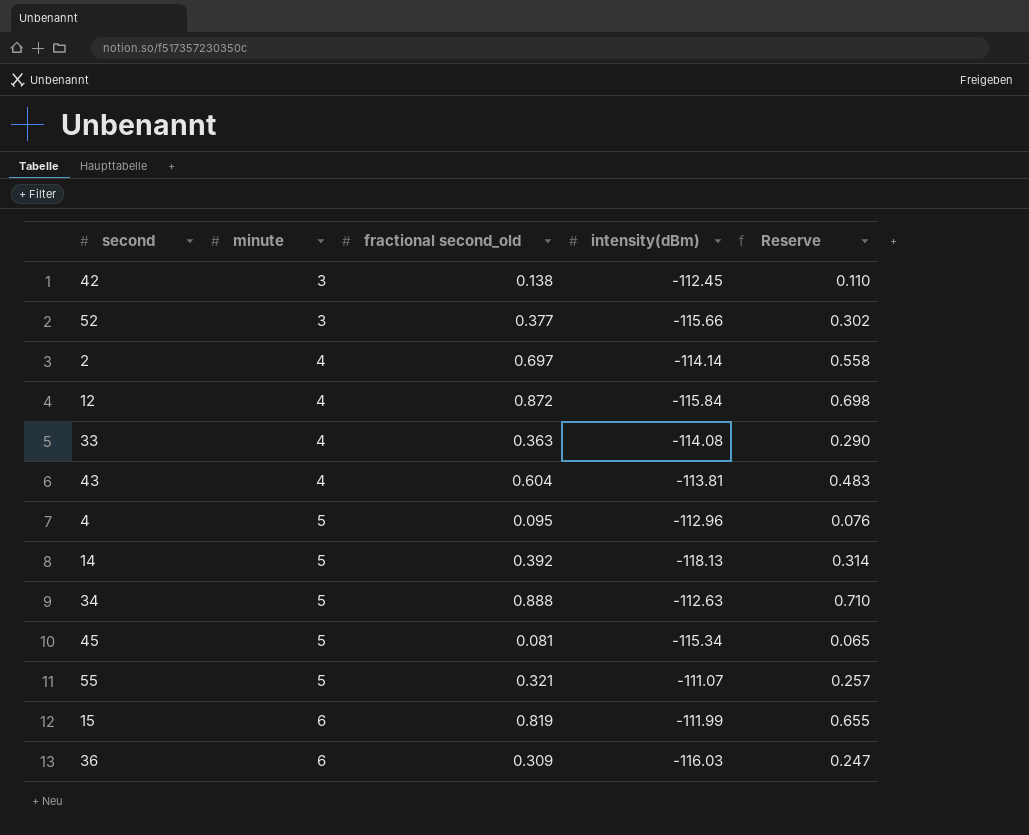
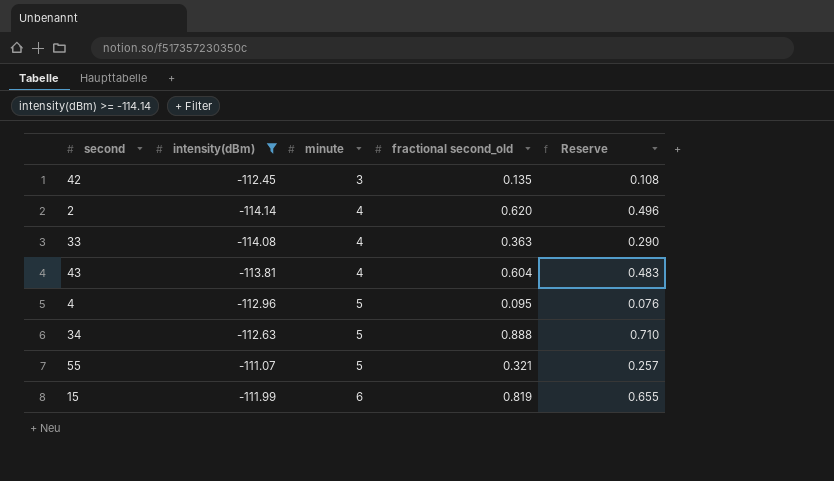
filter: none -> intensity(dBm) >= -114.14
column intensity(dBm) | position: 4 -> 2
42 | fractional second_old: 0.138 -> 0.135
42 | Reserve: 0.110 -> 0.108
2 | fractional second_old: 0.697 -> 0.620
2 | Reserve: 0.558 -> 0.496

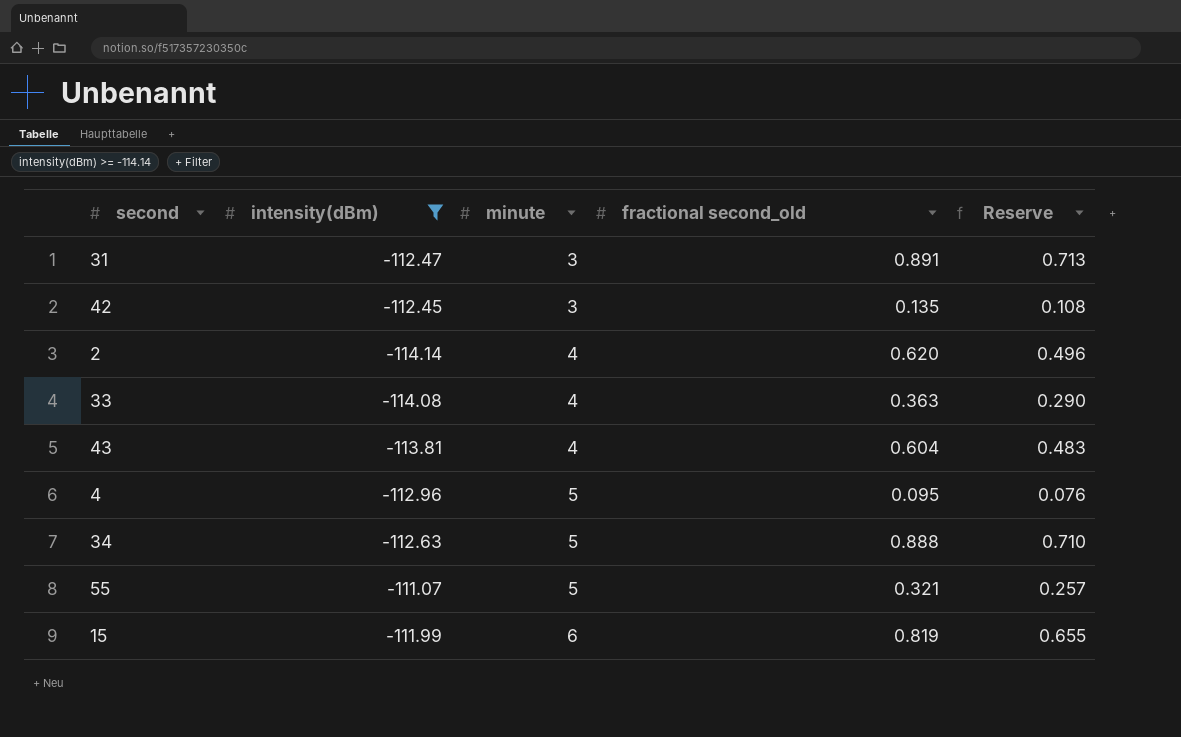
row 31: none -> -112.47 | 3 | 0.891 | 0.713

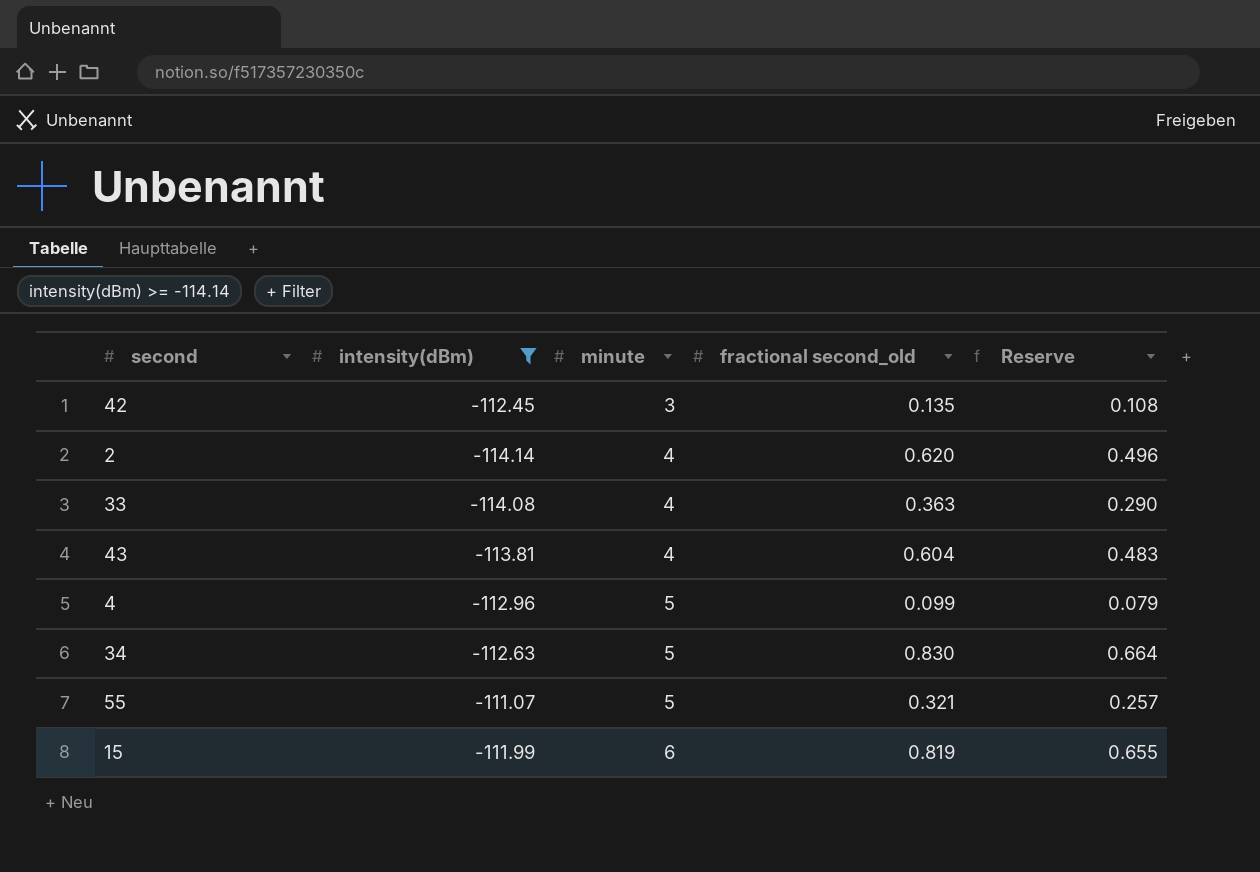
row 31: -112.47 | 3 | 0.891 | 0.713 -> none
4 | fractional second_old: 0.095 -> 0.099
4 | Reserve: 0.076 -> 0.079
34 | fractional second_old: 0.888 -> 0.830
34 | Reserve: 0.710 -> 0.664

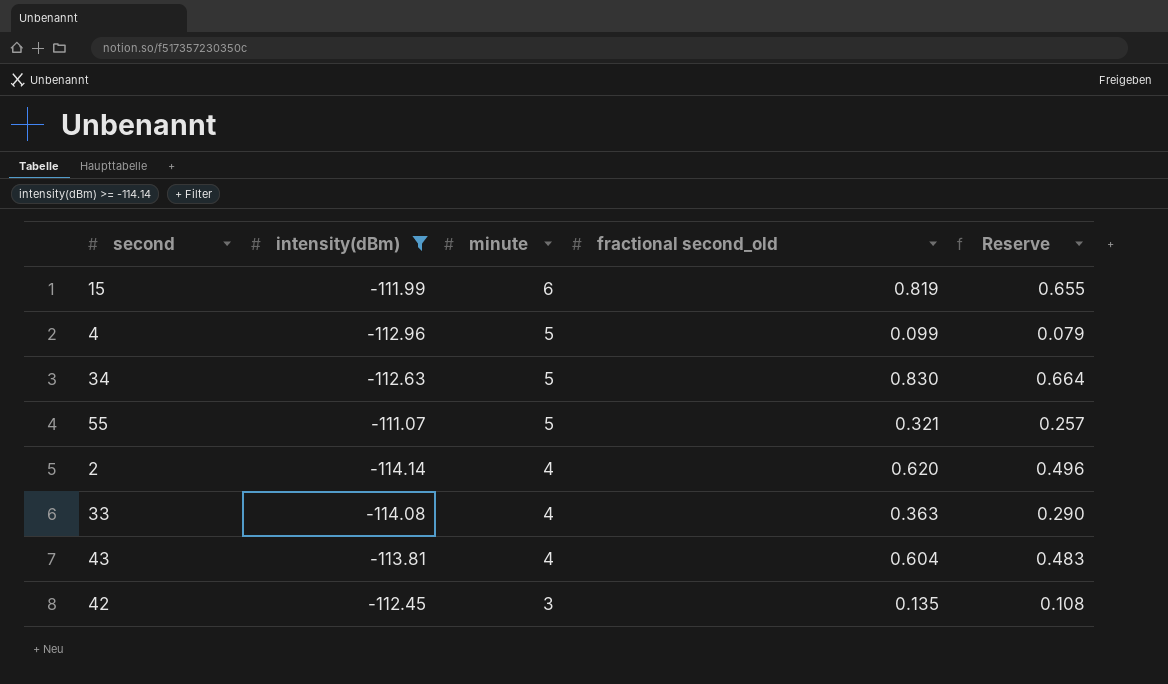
row order: minute ascending -> minute descending

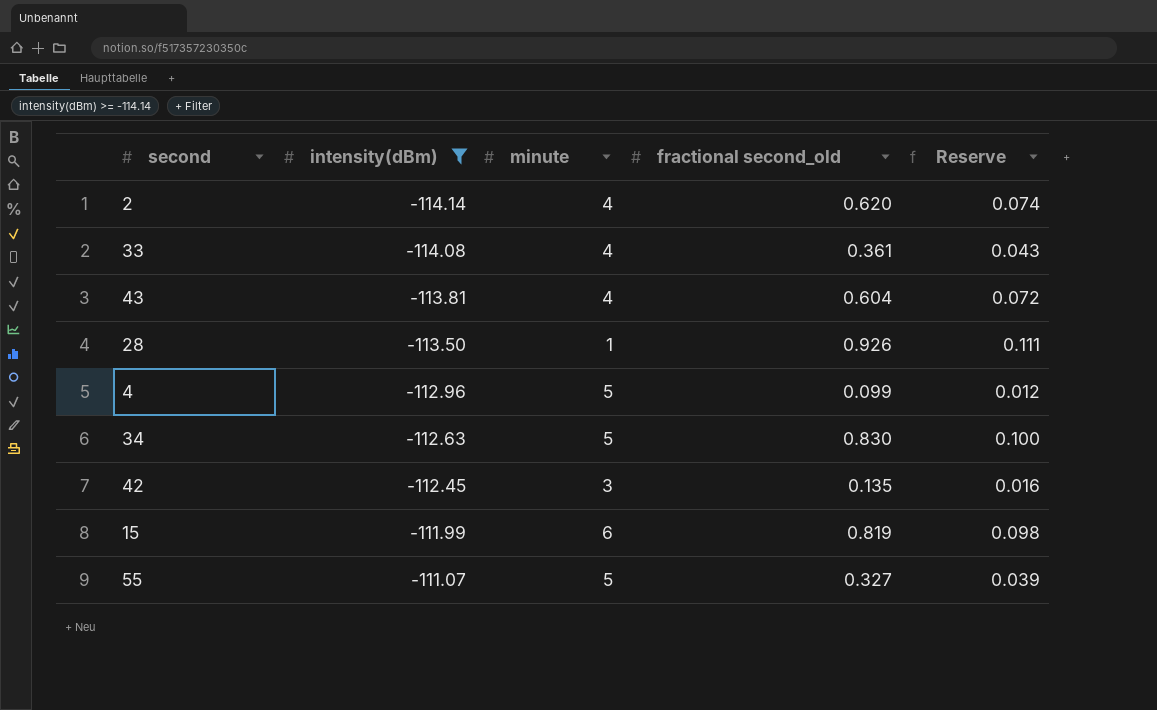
row order: minute descending -> intensity(dBm) ascending
column Reserve | formula: [fractional second_old] * 0.8 -> [fractional second_old] * 0.12
33 | fractional second_old: 0.363 -> 0.361
row 28: none -> -113.50 | 1 | 0.926 | 0.111
55 | fractional second_old: 0.321 -> 0.327

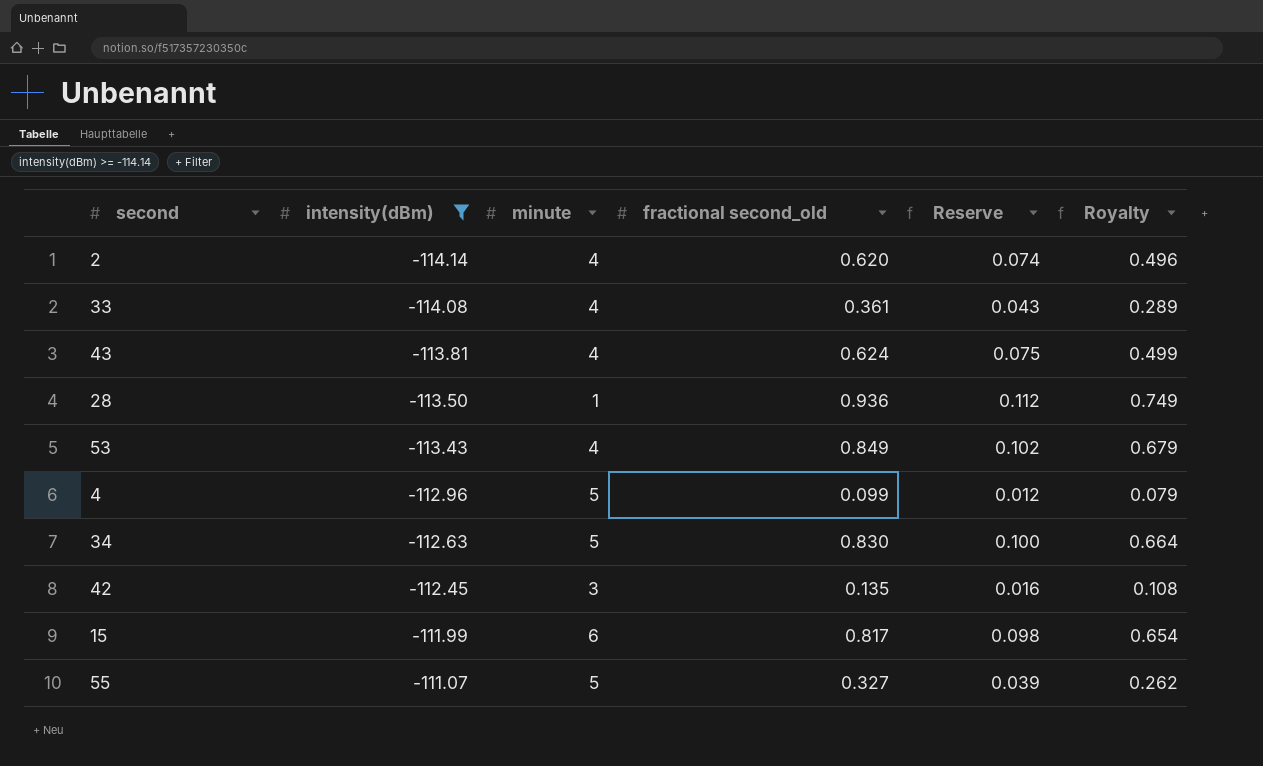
column Royalty | formula: none -> [fractional second_old] * 0.8
43 | fractional second_old: 0.604 -> 0.624
43 | Reserve: 0.072 -> 0.075
28 | fractional second_old: 0.926 -> 0.936
28 | Reserve: 0.111 -> 0.112
row 53: none -> -113.43 | 4 | 0.849 | 0.102 | 0.679
15 | fractional second_old: 0.819 -> 0.817

